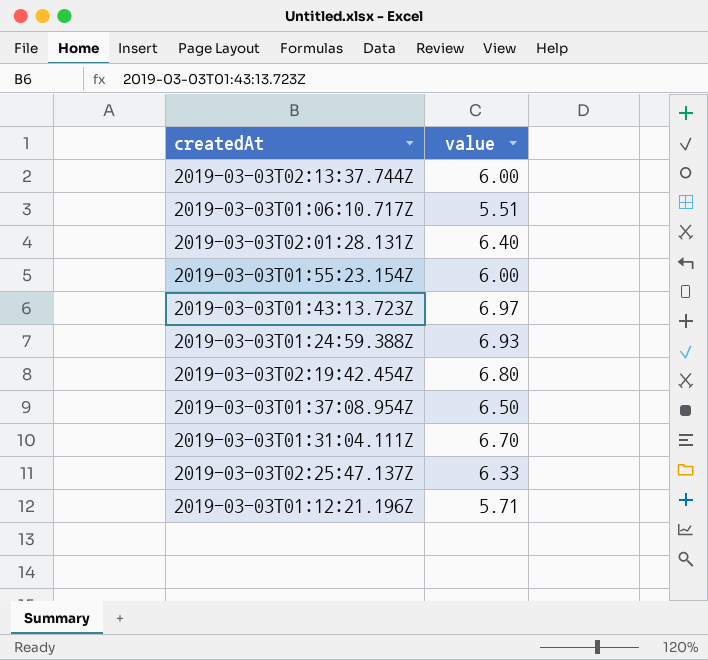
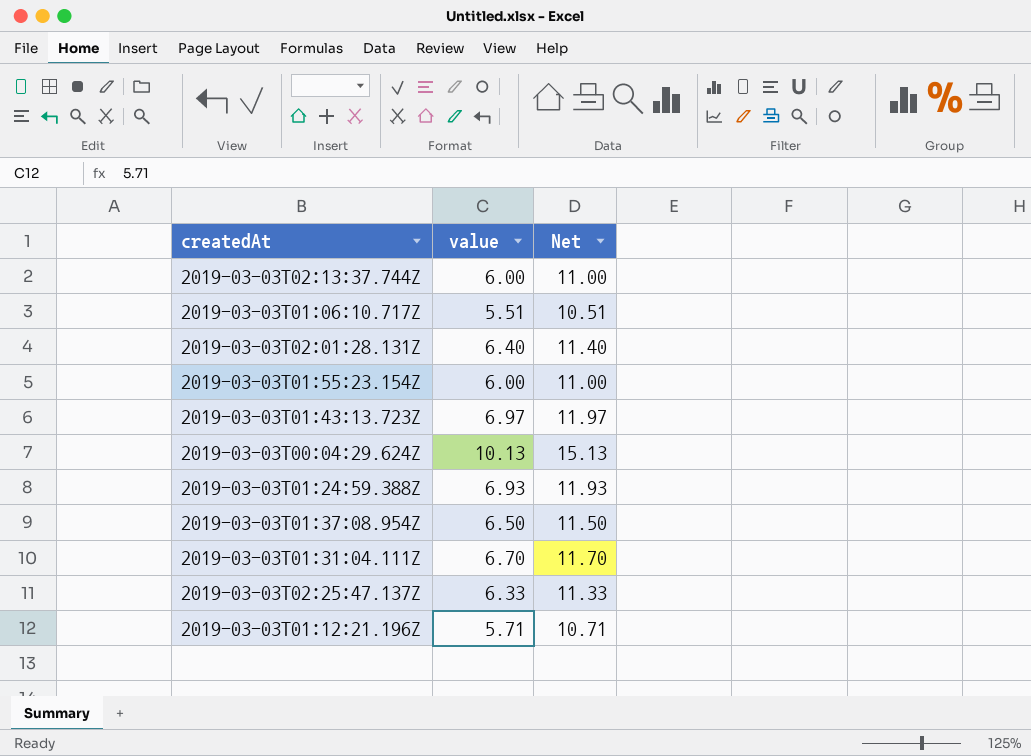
column Net | formula: none -> [value] + 5
row 2019-03-03T02:19:42.454Z: 6.80 -> none
row 2019-03-03T00:04:29.624Z: none -> 10.13 | 15.13

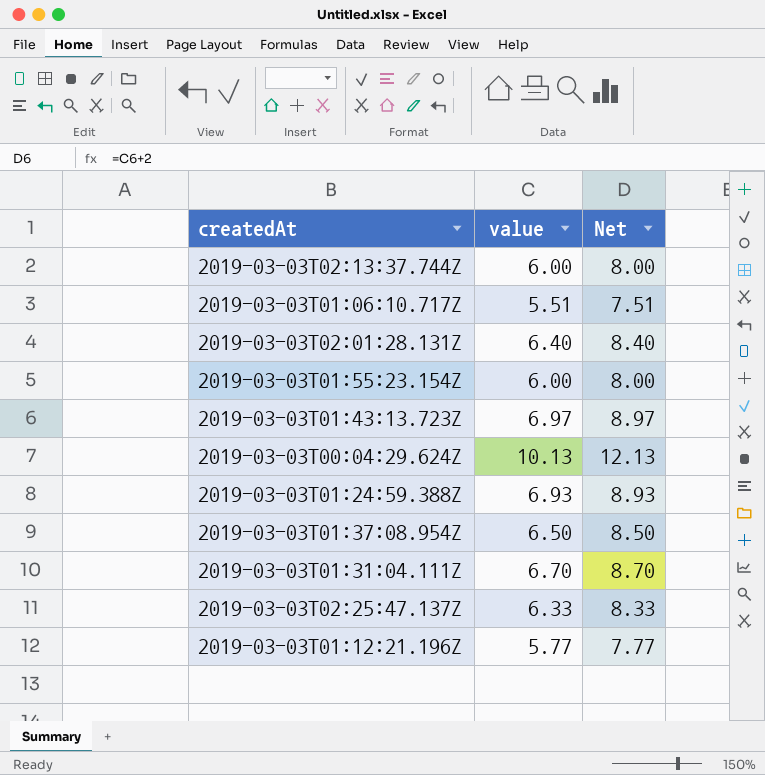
column Net | formula: [value] + 5 -> [value] + 2
2019-03-03T01:12:21.196Z | value: 5.71 -> 5.77

